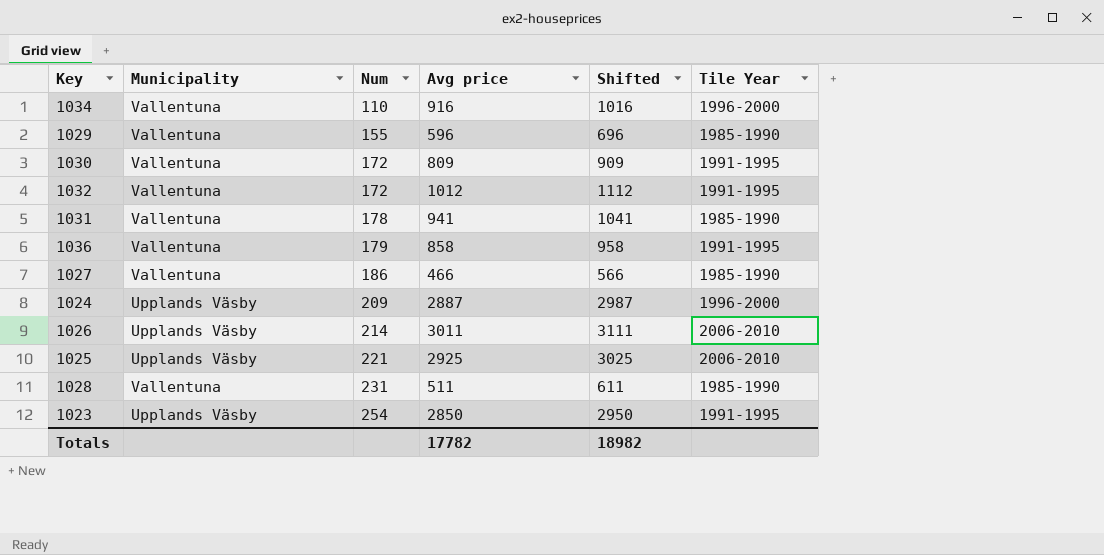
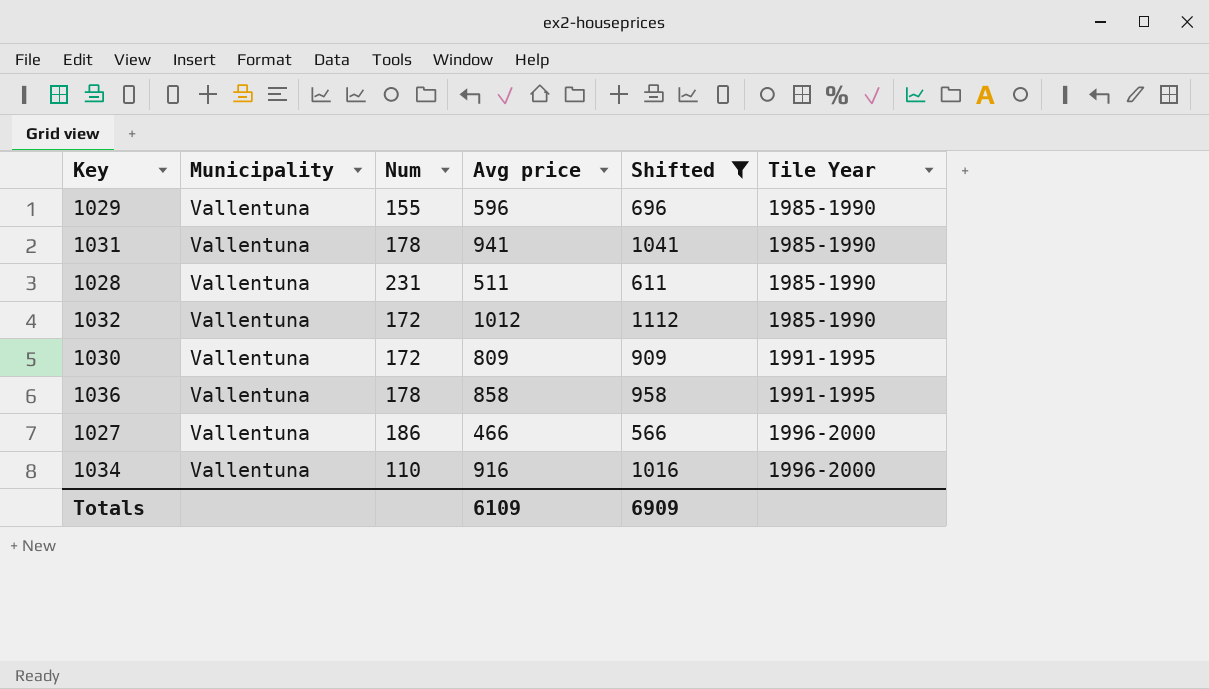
filter: none -> Shifted <= 1112
row order: Num ascending -> Tile Year ascending
1032 | Tile Year: 1991-1995 -> 1985-1990
1036 | Num: 179 -> 178
1027 | Tile Year: 1985-1990 -> 1996-2000
Totals | Avg price: 17782 -> 6109
Totals | Shifted: 18982 -> 6909

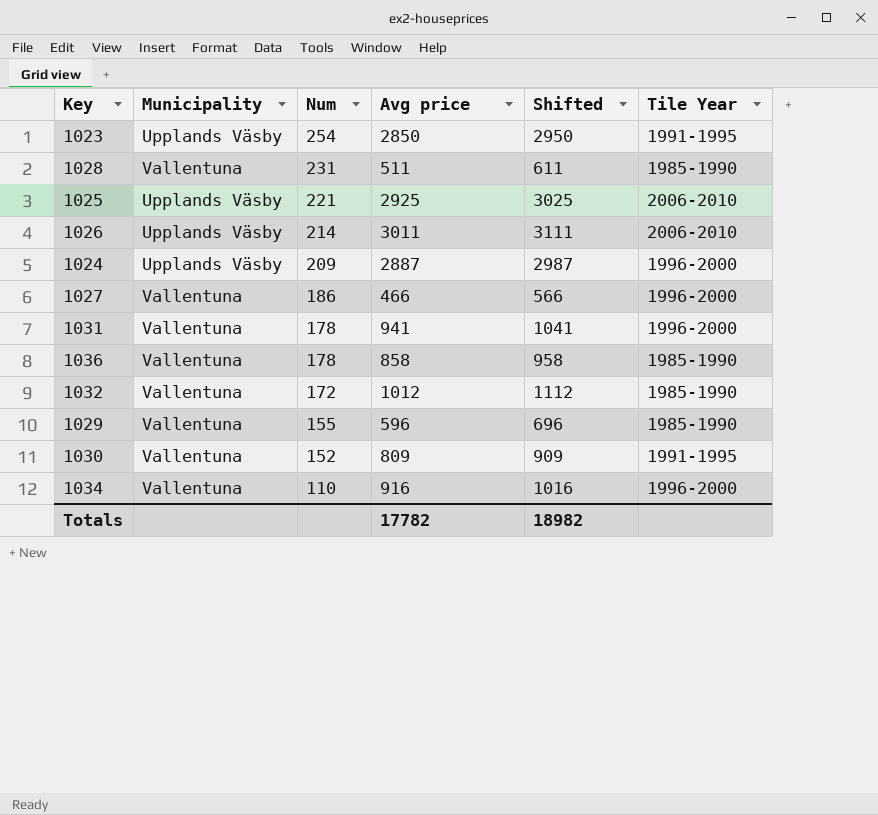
filter: Shifted <= 1112 -> none
row order: Tile Year ascending -> Num descending
1031 | Tile Year: 1985-1990 -> 1996-2000
1036 | Tile Year: 1991-1995 -> 1985-1990
1030 | Num: 172 -> 152
Totals | Avg price: 6109 -> 17782
Totals | Shifted: 6909 -> 18982

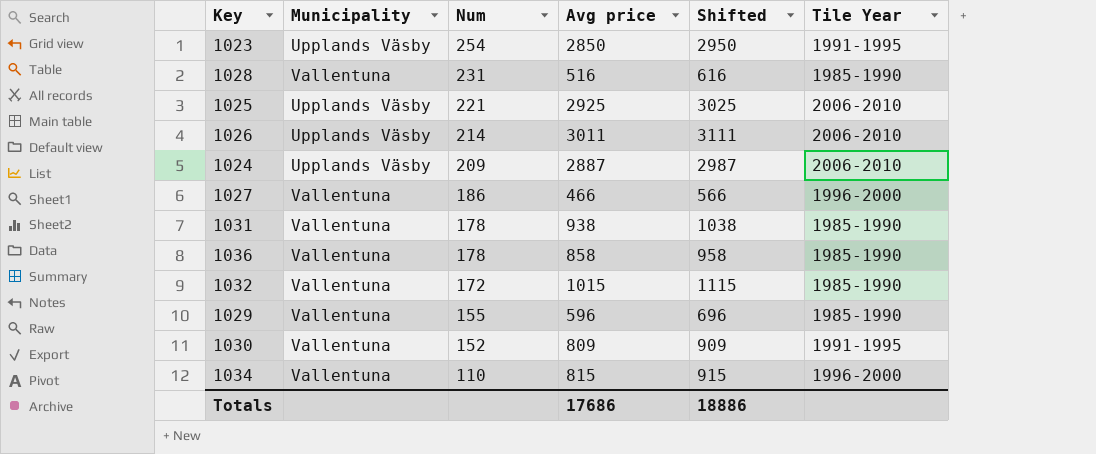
1028 | Avg price: 511 -> 516
1028 | Shifted: 611 -> 616
1024 | Tile Year: 1996-2000 -> 2006-2010
1031 | Avg price: 941 -> 938
1031 | Shifted: 1041 -> 1038
1031 | Tile Year: 1996-2000 -> 1985-1990
1032 | Avg price: 1012 -> 1015
1032 | Shifted: 1112 -> 1115
1034 | Avg price: 916 -> 815
1034 | Shifted: 1016 -> 915
Totals | Avg price: 17782 -> 17686
Totals | Shifted: 18982 -> 18886

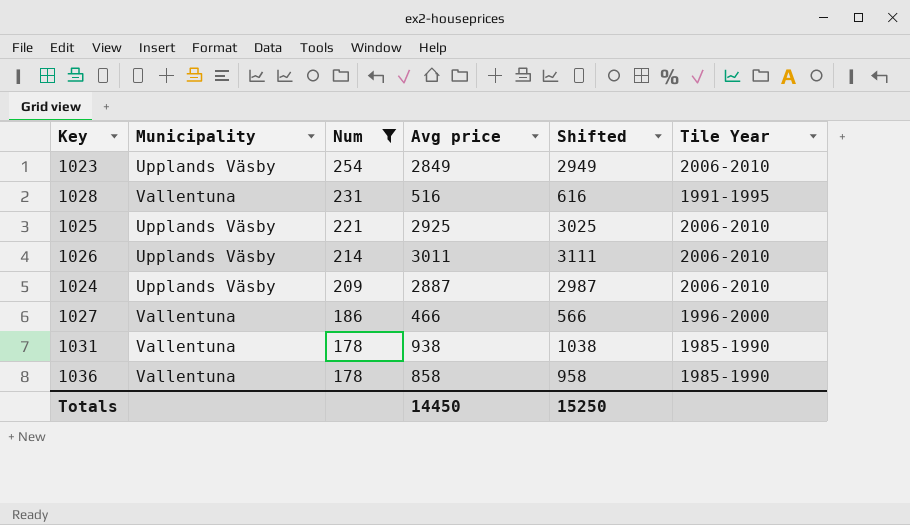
filter: none -> Num >= 178
1023 | Avg price: 2850 -> 2849
1023 | Shifted: 2950 -> 2949
1023 | Tile Year: 1991-1995 -> 2006-2010
1028 | Tile Year: 1985-1990 -> 1991-1995
Totals | Avg price: 17686 -> 14450
Totals | Shifted: 18886 -> 15250

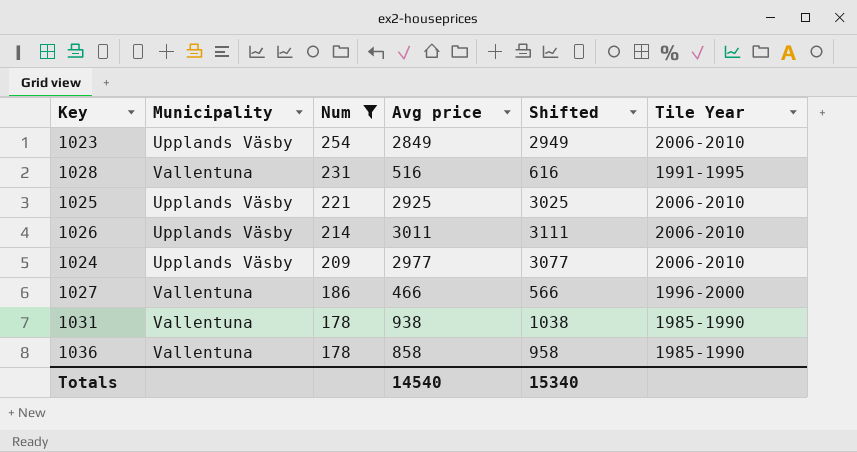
1024 | Avg price: 2887 -> 2977
1024 | Shifted: 2987 -> 3077
Totals | Avg price: 14450 -> 14540
Totals | Shifted: 15250 -> 15340

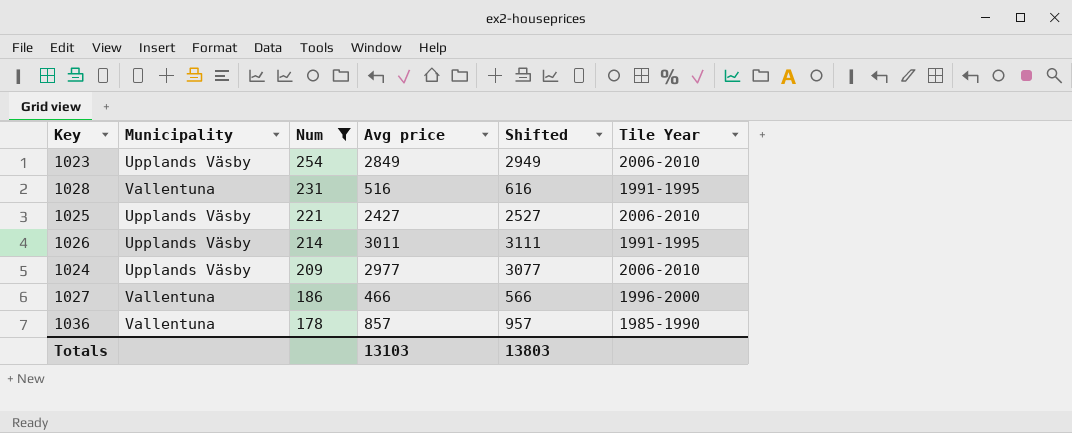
row 1031: Vallentuna | 178 | 938 | 1038 | 1985-1990 -> none
1025 | Avg price: 2925 -> 2427
1025 | Shifted: 3025 -> 2527
1026 | Tile Year: 2006-2010 -> 1991-1995
1036 | Avg price: 858 -> 857
1036 | Shifted: 958 -> 957
Totals | Avg price: 14540 -> 13103
Totals | Shifted: 15340 -> 13803

